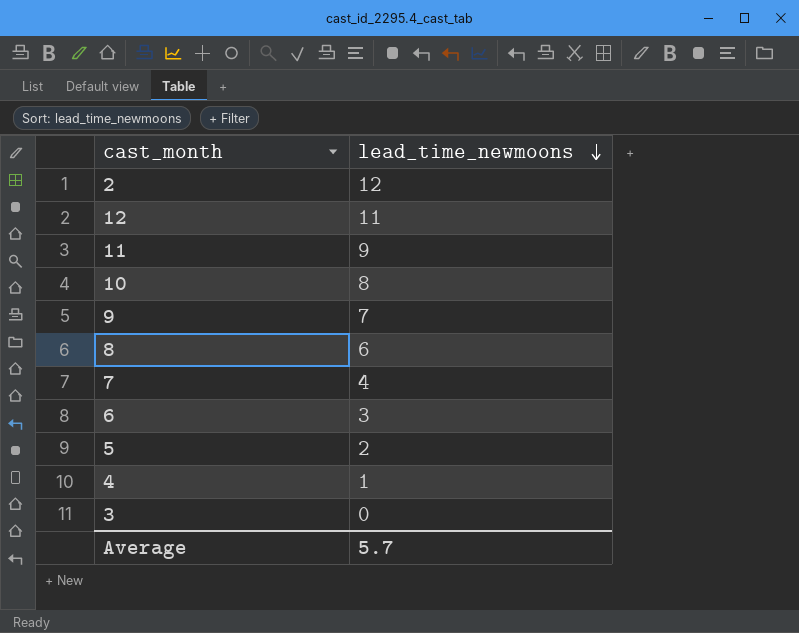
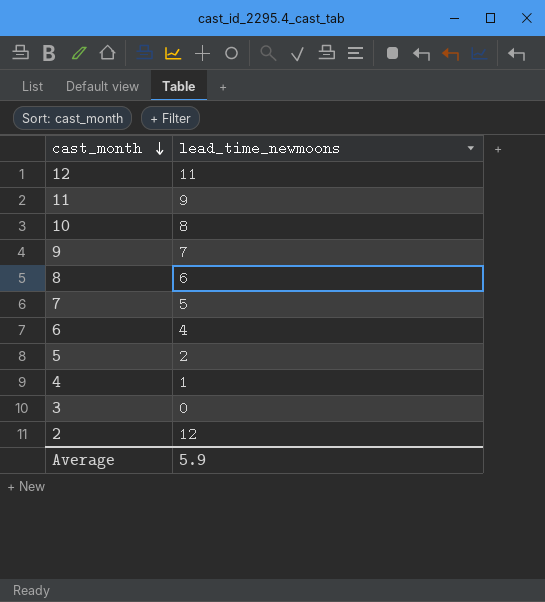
row order: lead_time_newmoons descending -> cast_month descending
7 | lead_time_newmoons: 4 -> 5
6 | lead_time_newmoons: 3 -> 4
Average | lead_time_newmoons: 5.7 -> 5.9

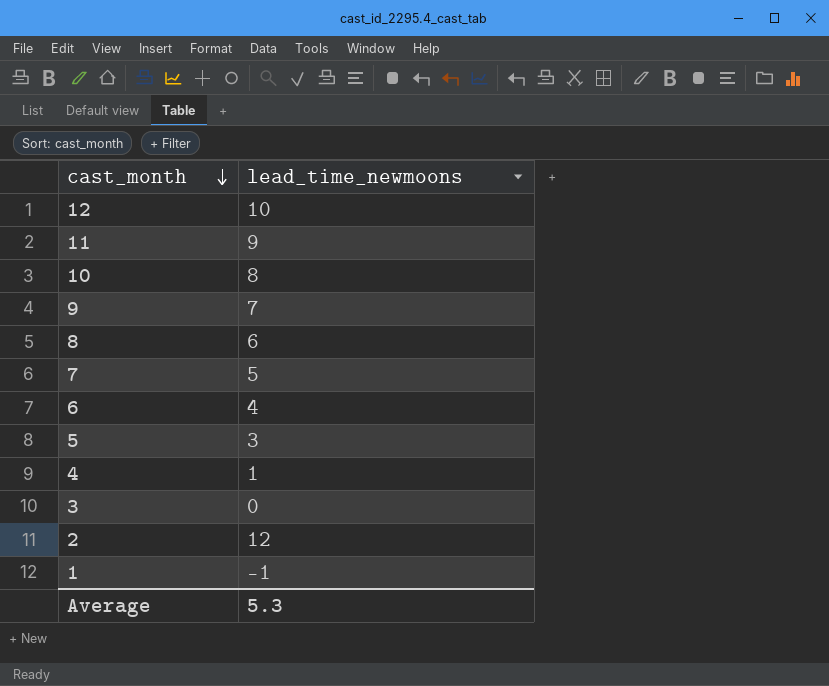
12 | lead_time_newmoons: 11 -> 10
5 | lead_time_newmoons: 2 -> 3
row 1: none -> -1
Average | lead_time_newmoons: 5.9 -> 5.3

